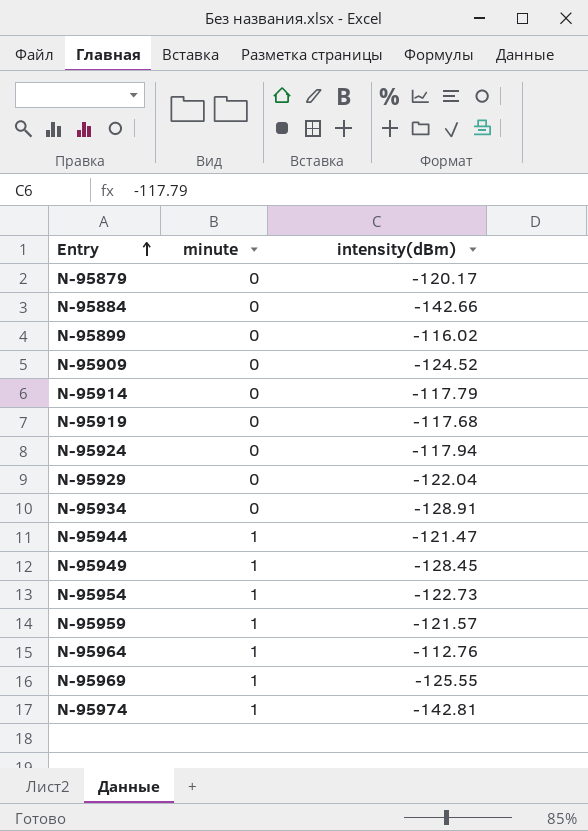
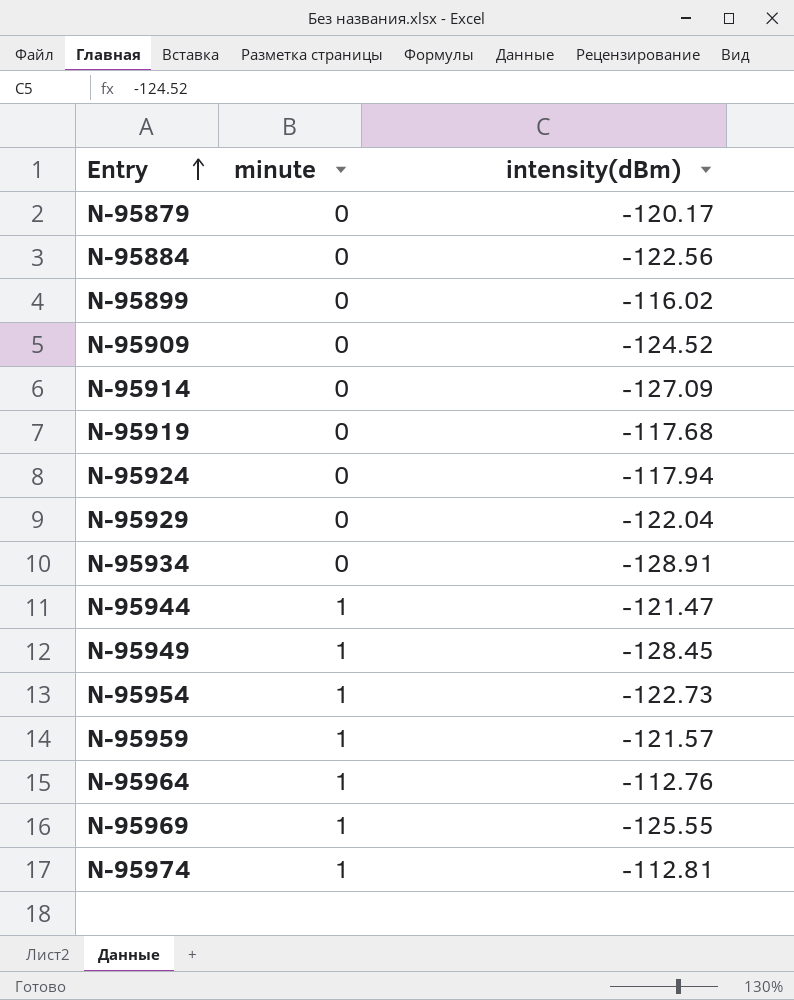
N-95884 | intensity(dBm): -142.66 -> -122.56
N-95914 | intensity(dBm): -117.79 -> -127.09
N-95974 | intensity(dBm): -142.81 -> -112.81

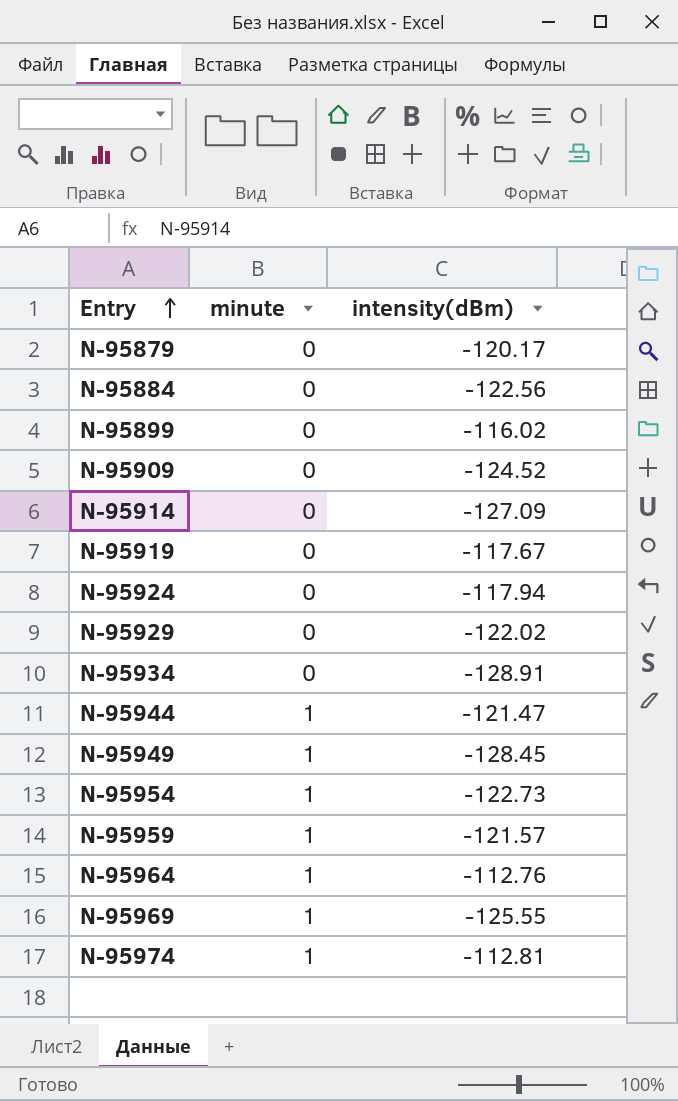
N-95919 | intensity(dBm): -117.68 -> -117.67
N-95929 | intensity(dBm): -122.04 -> -122.02

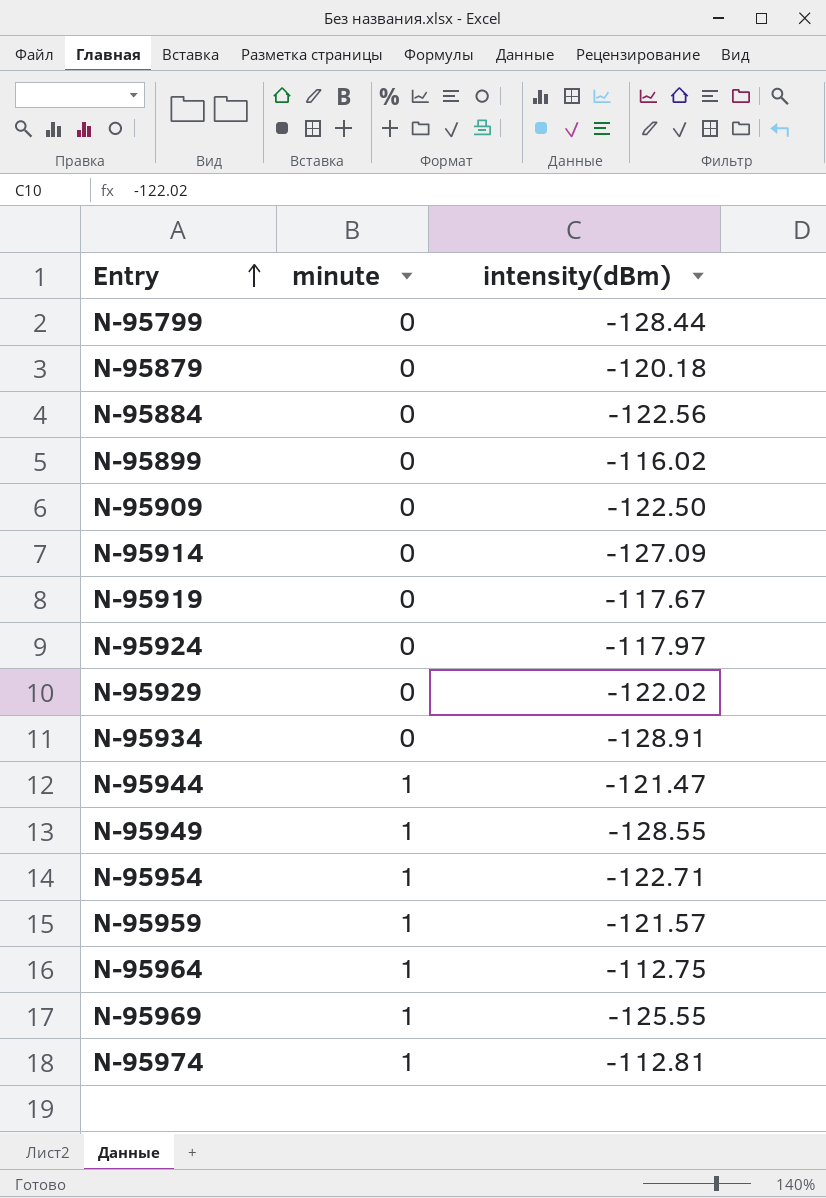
row N-95799: none -> 0 | -128.44
N-95879 | intensity(dBm): -120.17 -> -120.18
N-95909 | intensity(dBm): -124.52 -> -122.50
N-95924 | intensity(dBm): -117.94 -> -117.97
N-95949 | intensity(dBm): -128.45 -> -128.55
N-95954 | intensity(dBm): -122.73 -> -122.71
N-95964 | intensity(dBm): -112.76 -> -112.75

